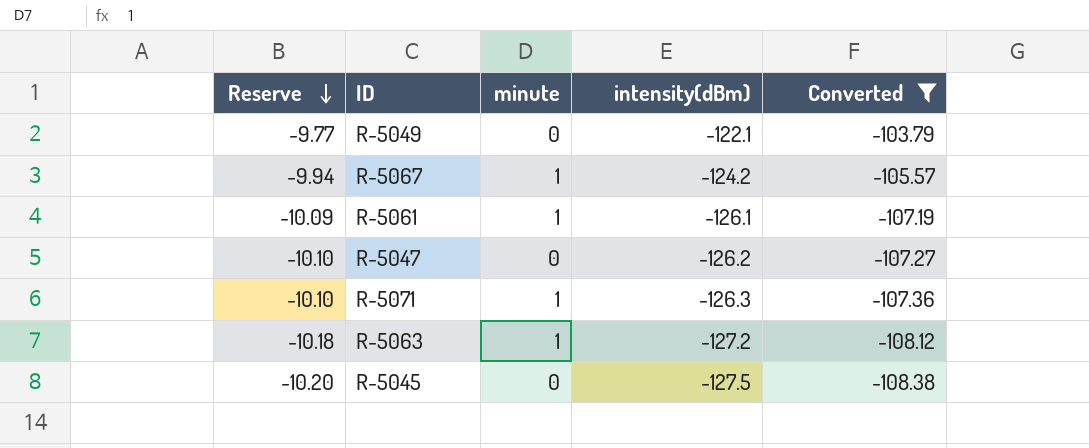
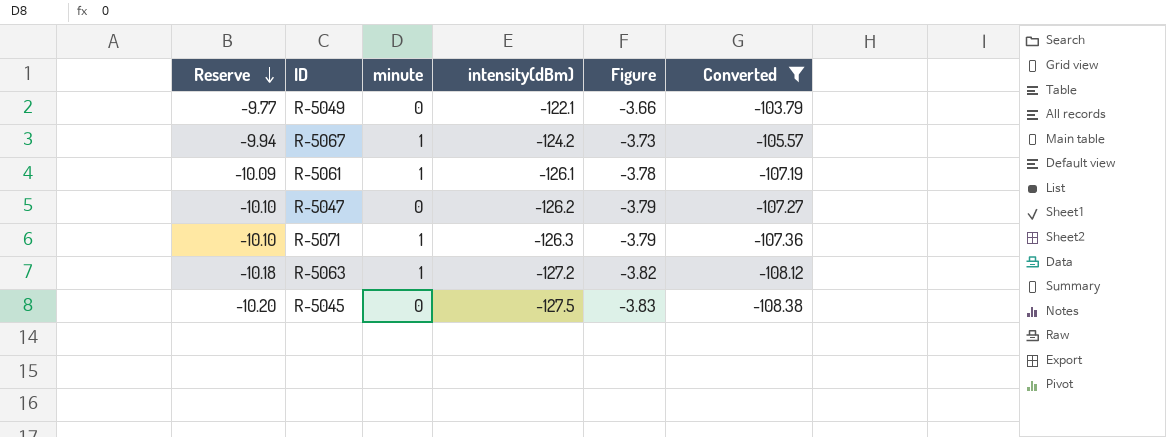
column Figure | formula: none -> [intensity(dBm)] * 0.03

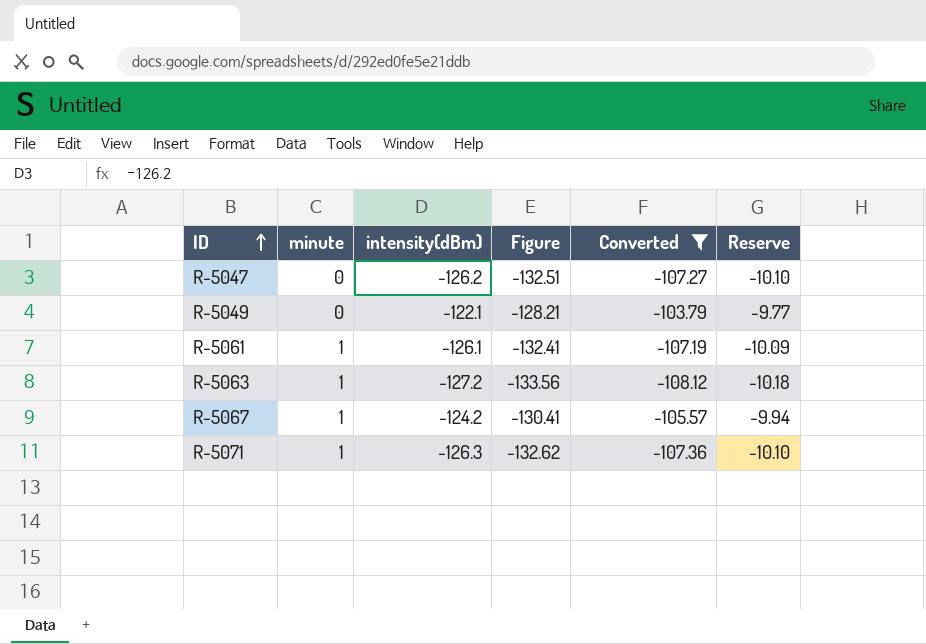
row order: Reserve descending -> ID ascending
column Figure | formula: [intensity(dBm)] * 0.03 -> [intensity(dBm)] * 1.05
column Reserve | position: 1 -> 6
row R-5045: -10.20 | 0 | -127.5 | -3.83 | -108.38 -> none

